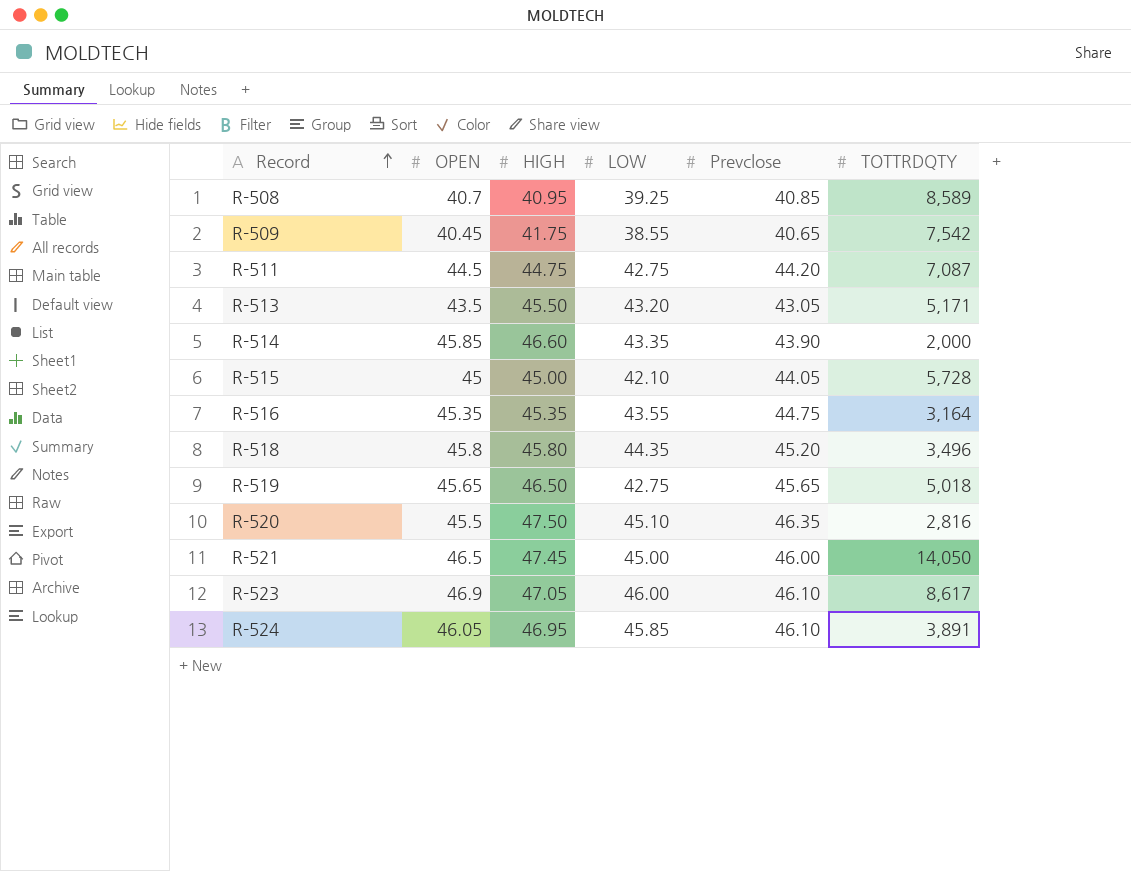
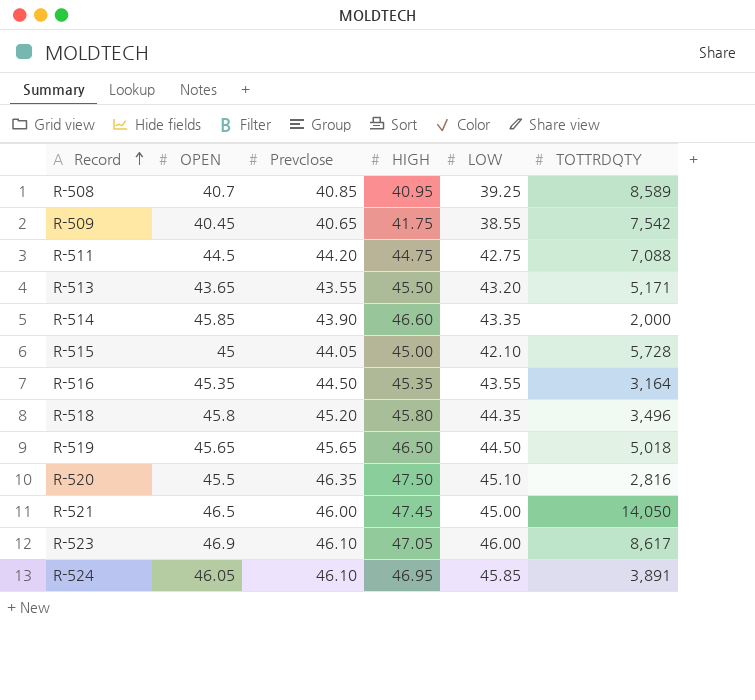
column Prevclose | position: 5 -> 3
R-511 | TOTTRDQTY: 7,087 -> 7,088
R-513 | OPEN: 43.5 -> 43.65
R-513 | Prevclose: 43.05 -> 43.55
R-516 | Prevclose: 44.75 -> 44.50
R-519 | LOW: 42.75 -> 44.50

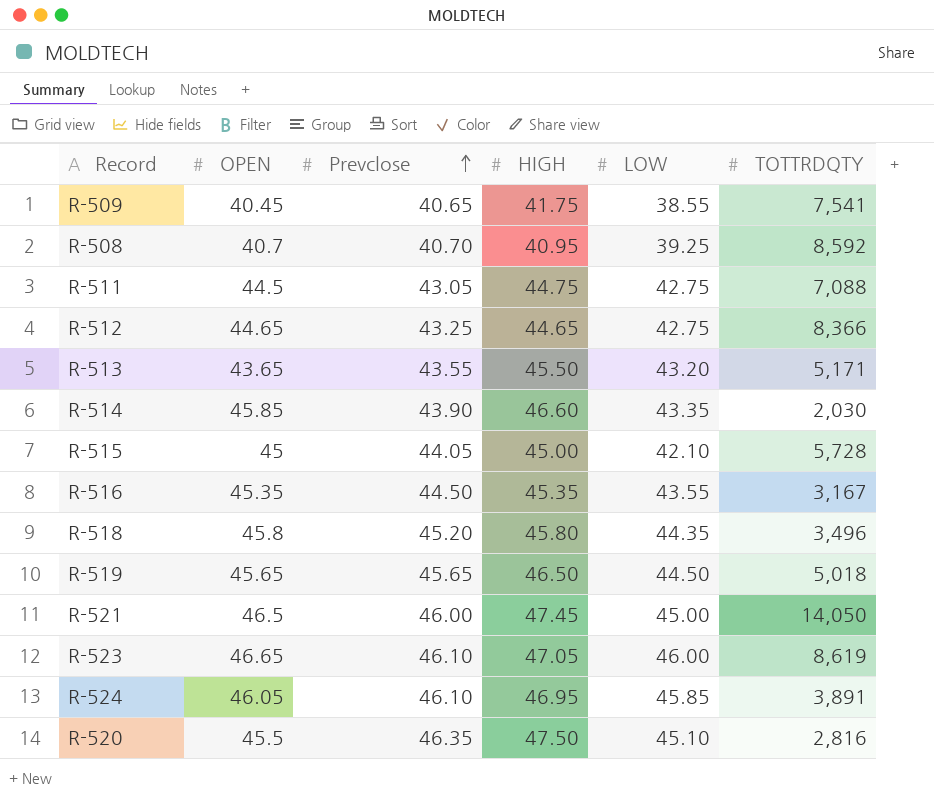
row order: Record ascending -> Prevclose ascending
R-509 | TOTTRDQTY: 7,542 -> 7,541
R-508 | Prevclose: 40.85 -> 40.70
R-508 | TOTTRDQTY: 8,589 -> 8,592
R-511 | Prevclose: 44.20 -> 43.05
row R-512: none -> 44.65 | 43.25 | 44.65 | 42.75 | 8,366
R-514 | TOTTRDQTY: 2,000 -> 2,030
R-516 | TOTTRDQTY: 3,164 -> 3,167
R-523 | OPEN: 46.9 -> 46.65
R-523 | TOTTRDQTY: 8,617 -> 8,619

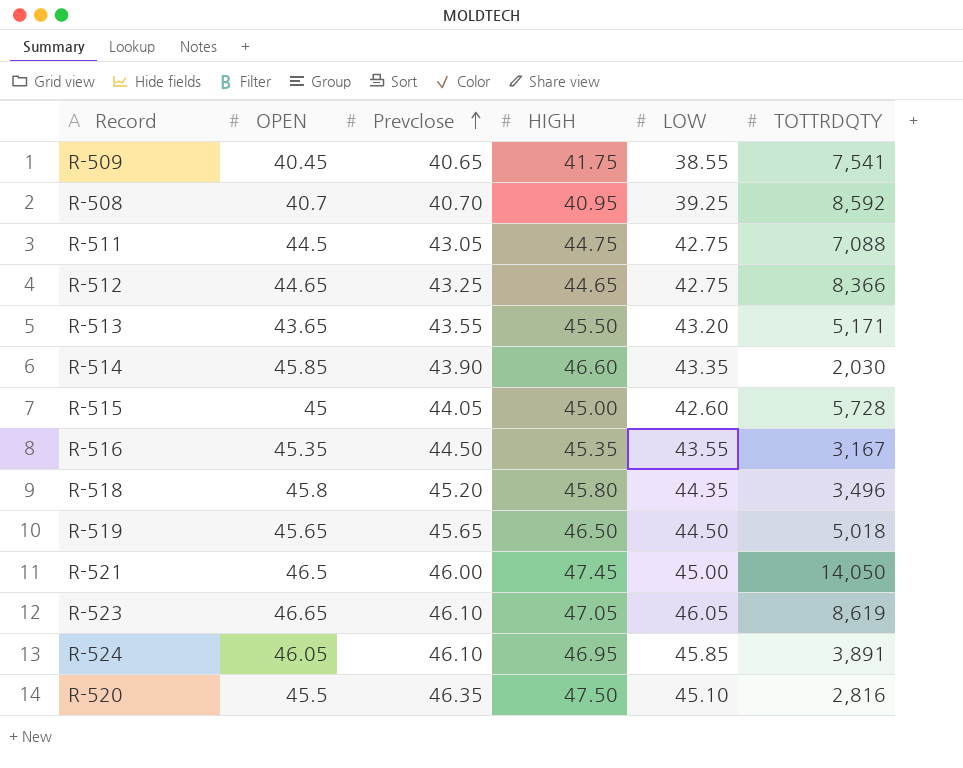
R-515 | LOW: 42.10 -> 42.60
R-523 | LOW: 46.00 -> 46.05

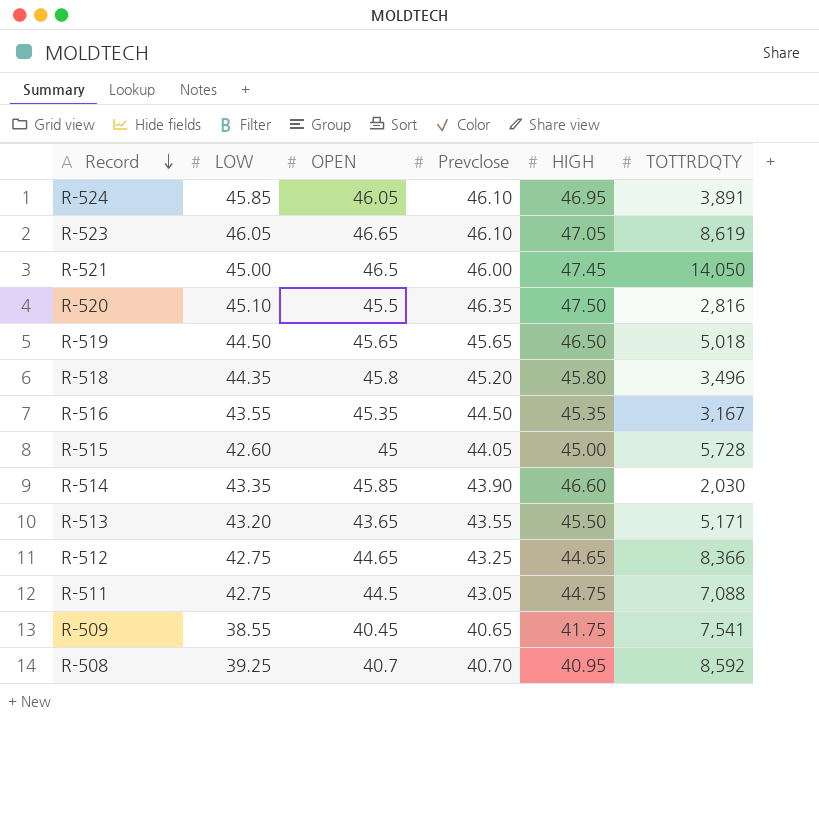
row order: Prevclose ascending -> Record descending
column LOW | position: 5 -> 2

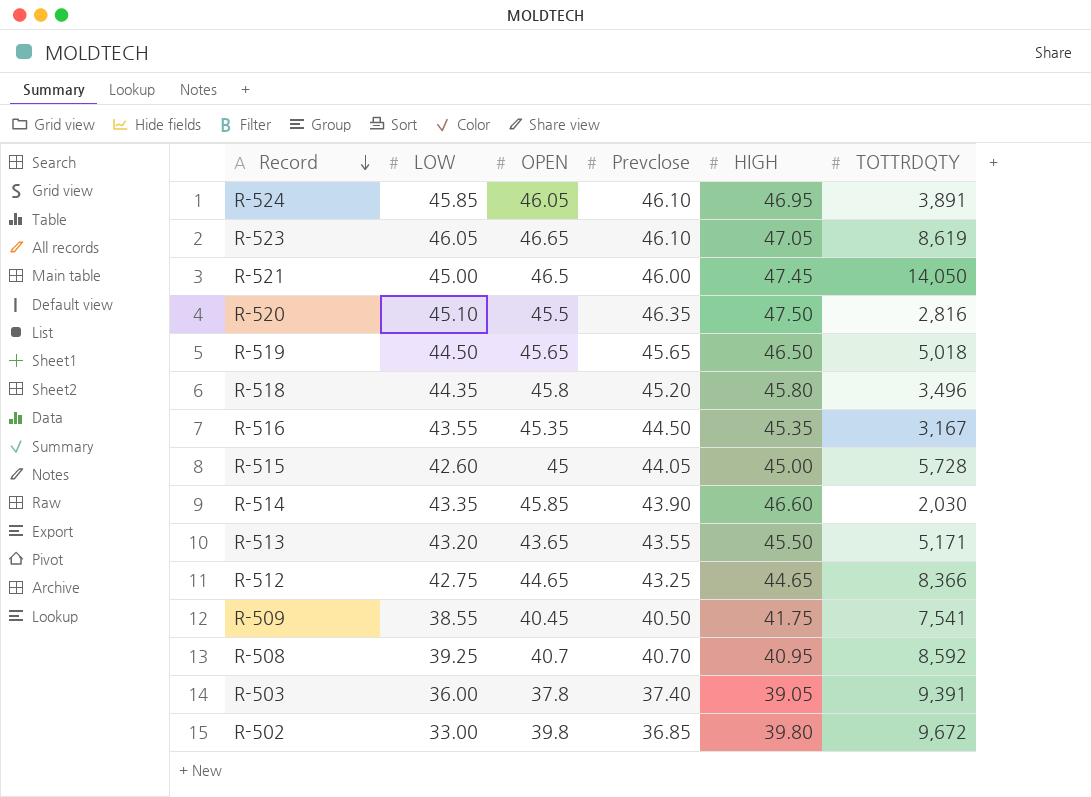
row R-511: 42.75 | 44.5 | 43.05 | 44.75 | 7,088 -> none
R-509 | Prevclose: 40.65 -> 40.50
row R-503: none -> 36.00 | 37.8 | 37.40 | 39.05 | 9,391
row R-502: none -> 33.00 | 39.8 | 36.85 | 39.80 | 9,672

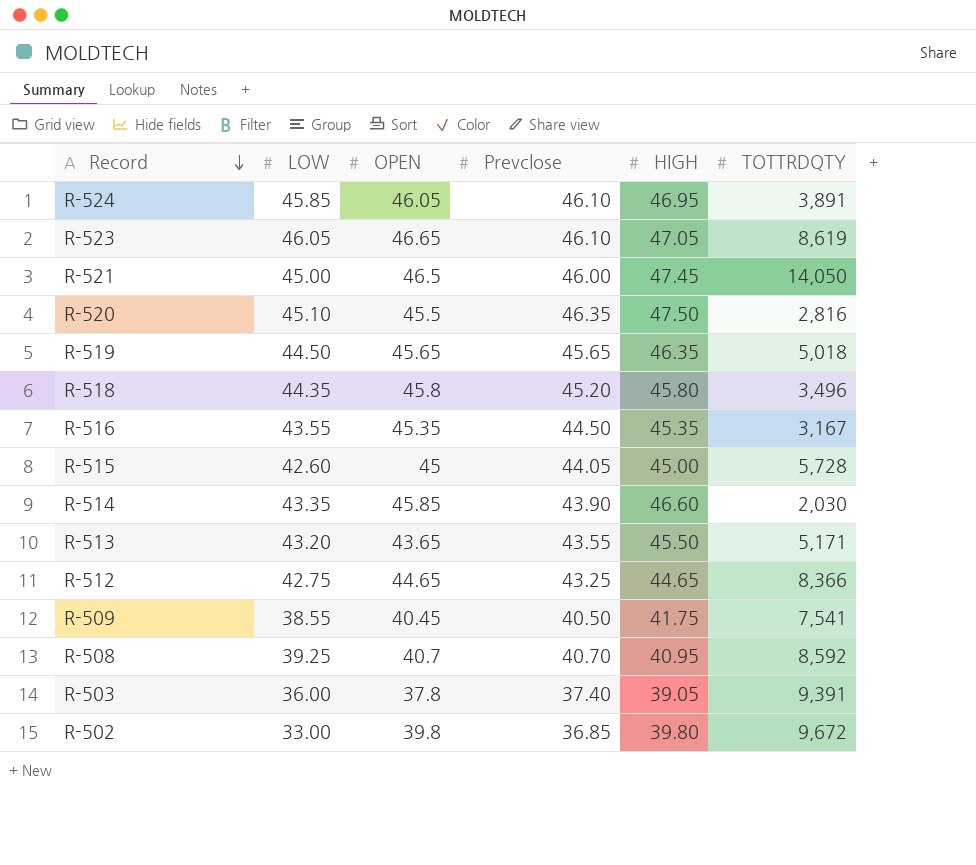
R-519 | HIGH: 46.50 -> 46.35

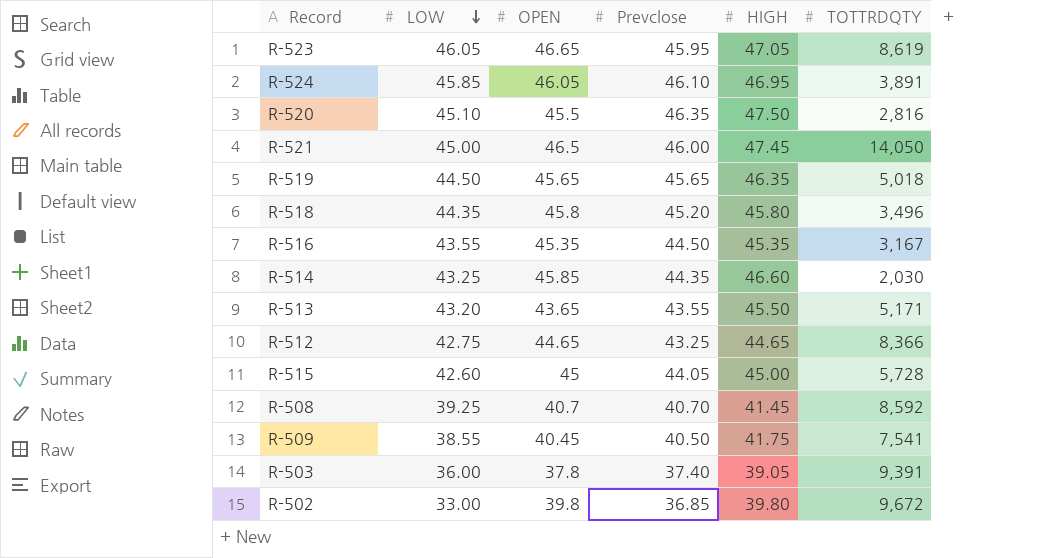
row order: Record descending -> LOW descending
R-523 | Prevclose: 46.10 -> 45.95
R-514 | LOW: 43.35 -> 43.25
R-514 | Prevclose: 43.90 -> 44.35
R-508 | HIGH: 40.95 -> 41.45

